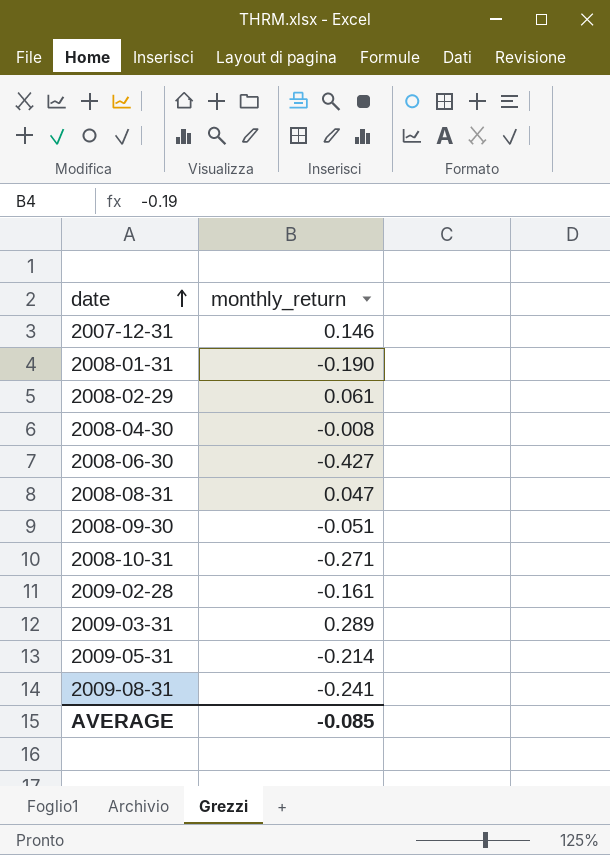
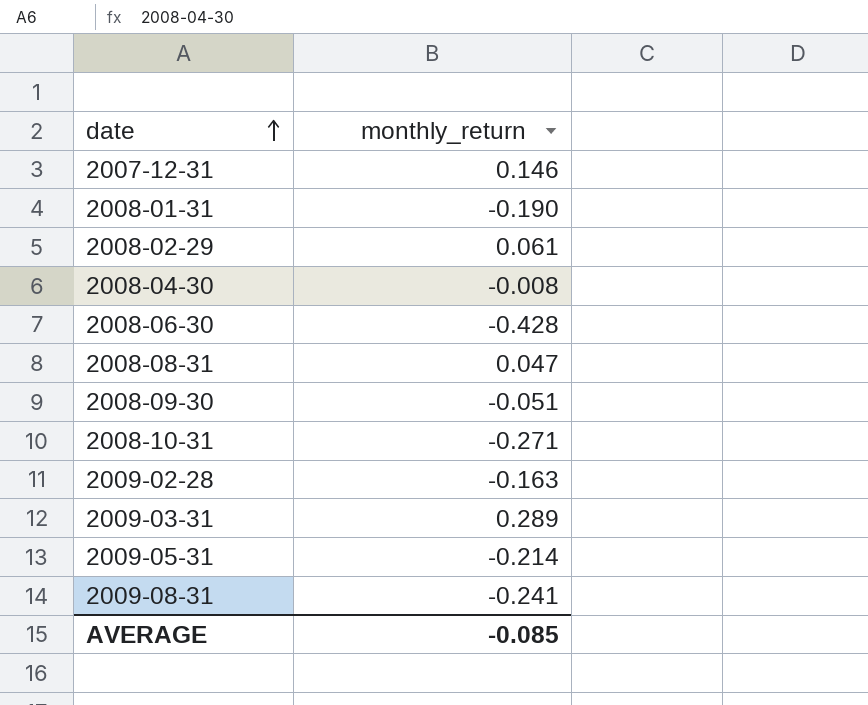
2008-06-30 | monthly_return: -0.427 -> -0.428
2009-02-28 | monthly_return: -0.161 -> -0.163

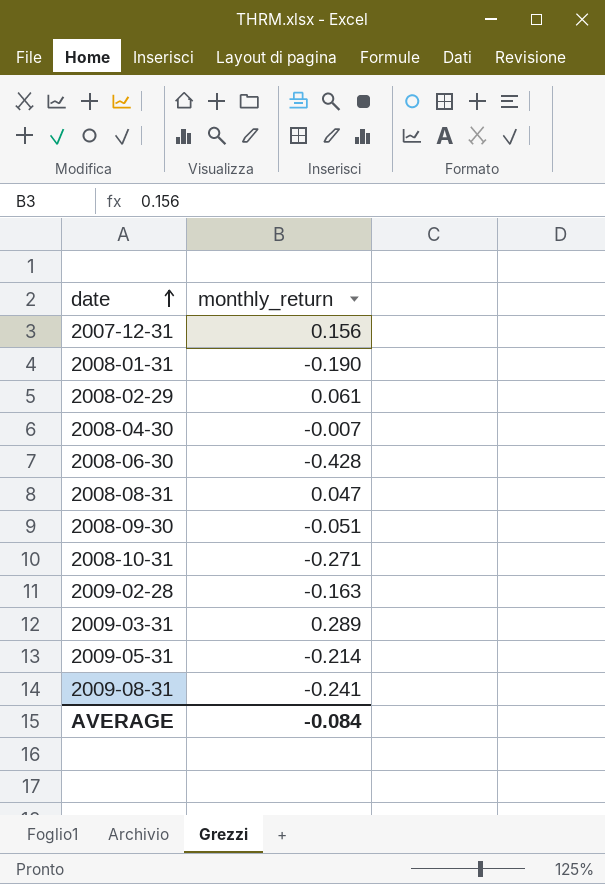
2007-12-31 | monthly_return: 0.146 -> 0.156
2008-04-30 | monthly_return: -0.008 -> -0.007
AVERAGE | monthly_return: -0.085 -> -0.084

